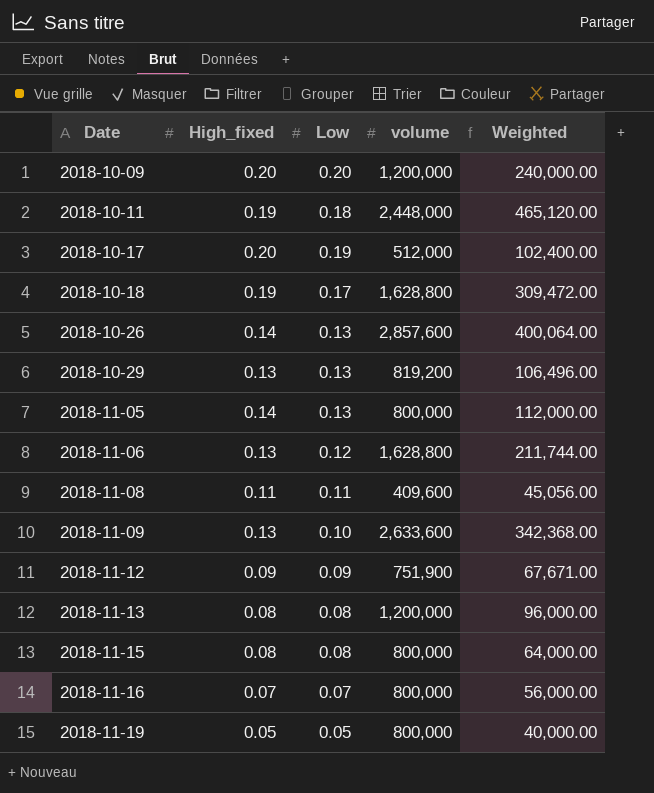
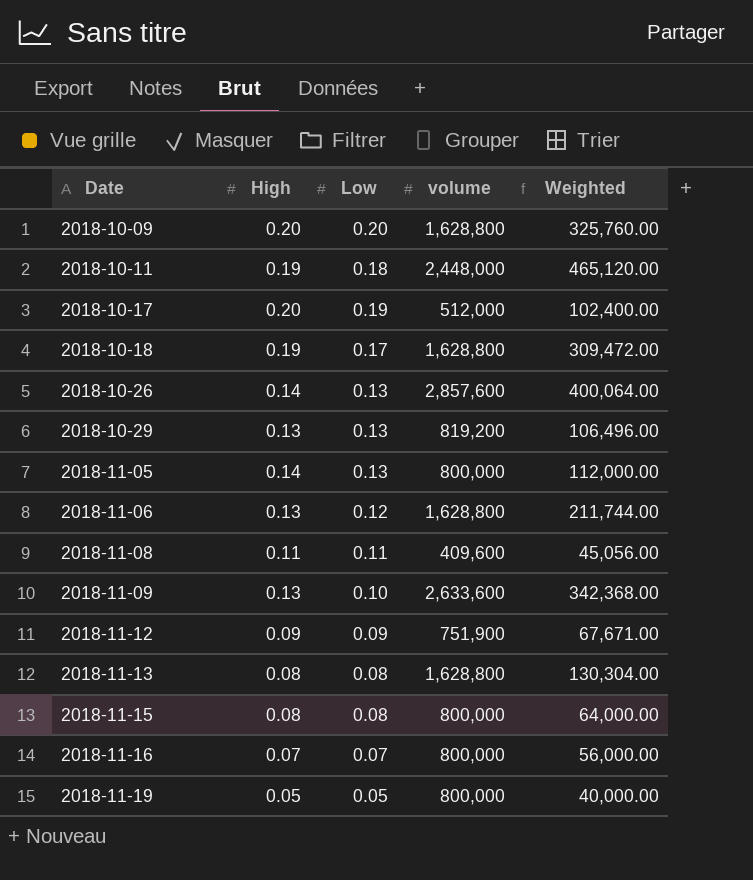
column name: High_fixed -> High
2018-10-09 | volume: 1,200,000 -> 1,628,800
2018-10-09 | Weighted: 240,000.00 -> 325,760.00
2018-11-13 | volume: 1,200,000 -> 1,628,800
2018-11-13 | Weighted: 96,000.00 -> 130,304.00

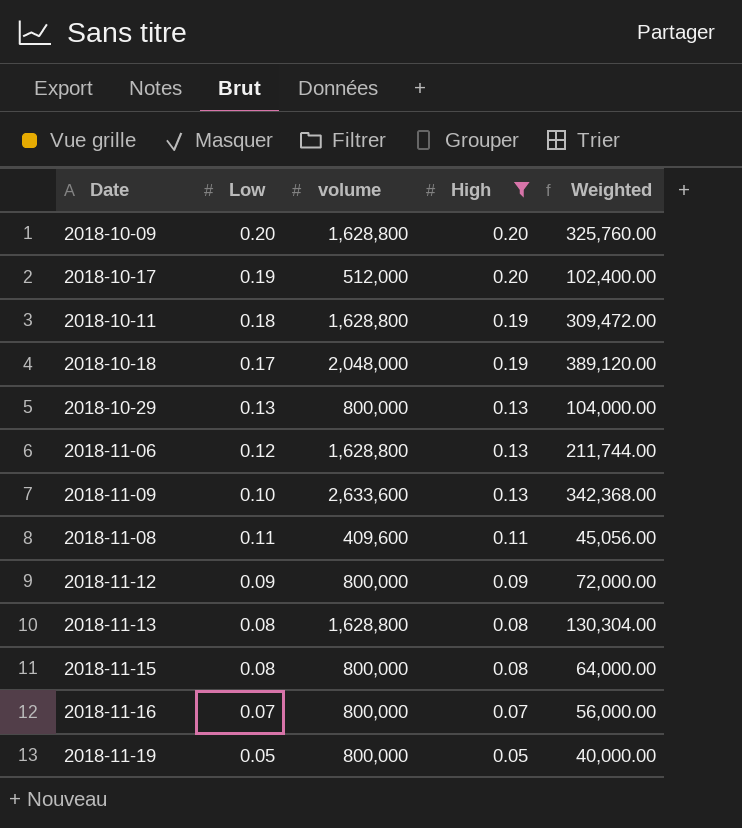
filter: none -> High != 0.14
row order: Date ascending -> High descending
column High | position: 2 -> 4
2018-10-11 | volume: 2,448,000 -> 1,628,800
2018-10-11 | Weighted: 465,120.00 -> 309,472.00
2018-10-18 | volume: 1,628,800 -> 2,048,000
2018-10-18 | Weighted: 309,472.00 -> 389,120.00
2018-10-29 | volume: 819,200 -> 800,000
2018-10-29 | Weighted: 106,496.00 -> 104,000.00
2018-11-12 | volume: 751,900 -> 800,000
2018-11-12 | Weighted: 67,671.00 -> 72,000.00

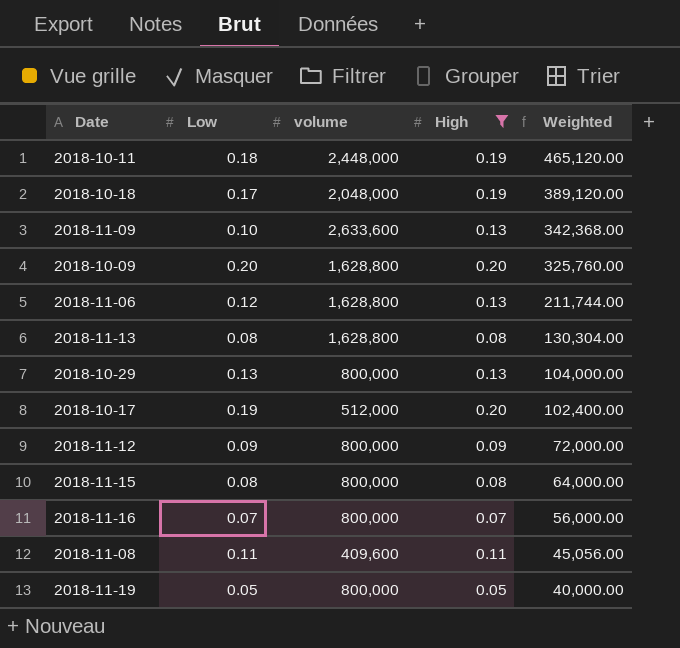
row order: High descending -> Weighted descending
2018-10-11 | volume: 1,628,800 -> 2,448,000
2018-10-11 | Weighted: 309,472.00 -> 465,120.00

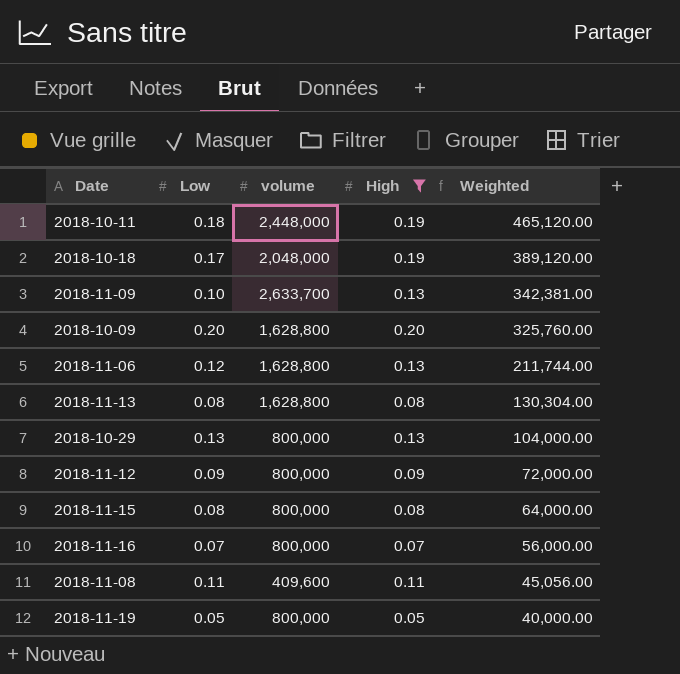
row 2018-10-17: 0.19 | 512,000 | 0.20 | 102,400.00 -> none
2018-11-09 | volume: 2,633,600 -> 2,633,700
2018-11-09 | Weighted: 342,368.00 -> 342,381.00

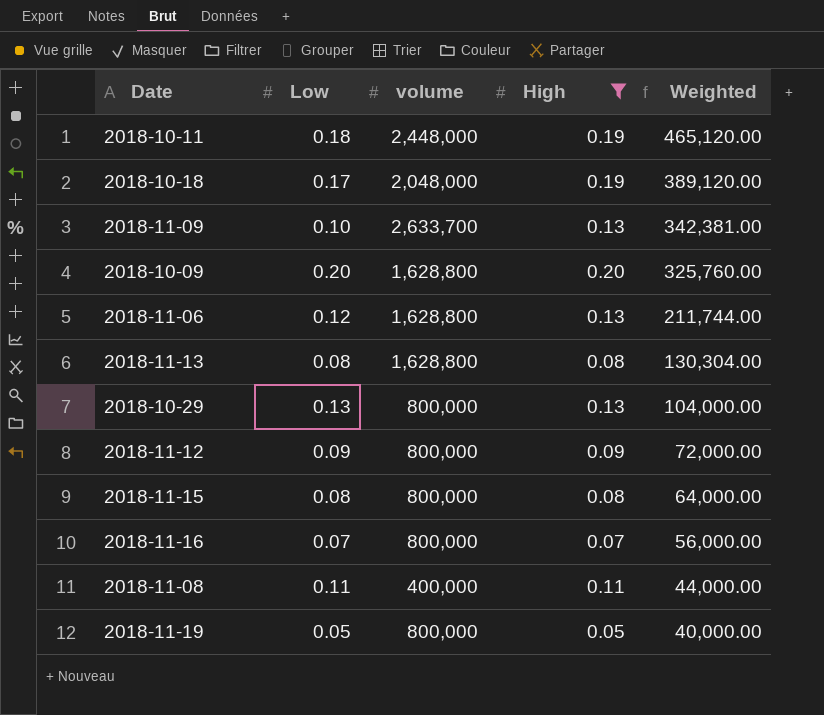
2018-11-08 | volume: 409,600 -> 400,000
2018-11-08 | Weighted: 45,056.00 -> 44,000.00

